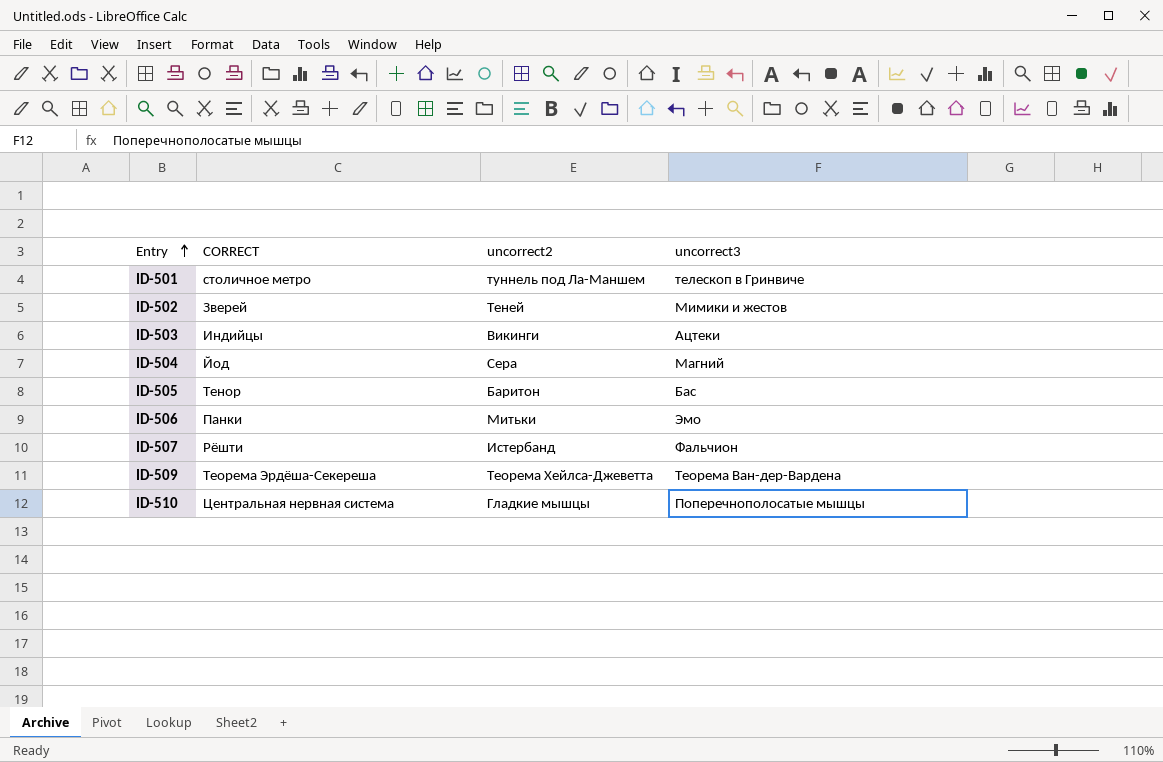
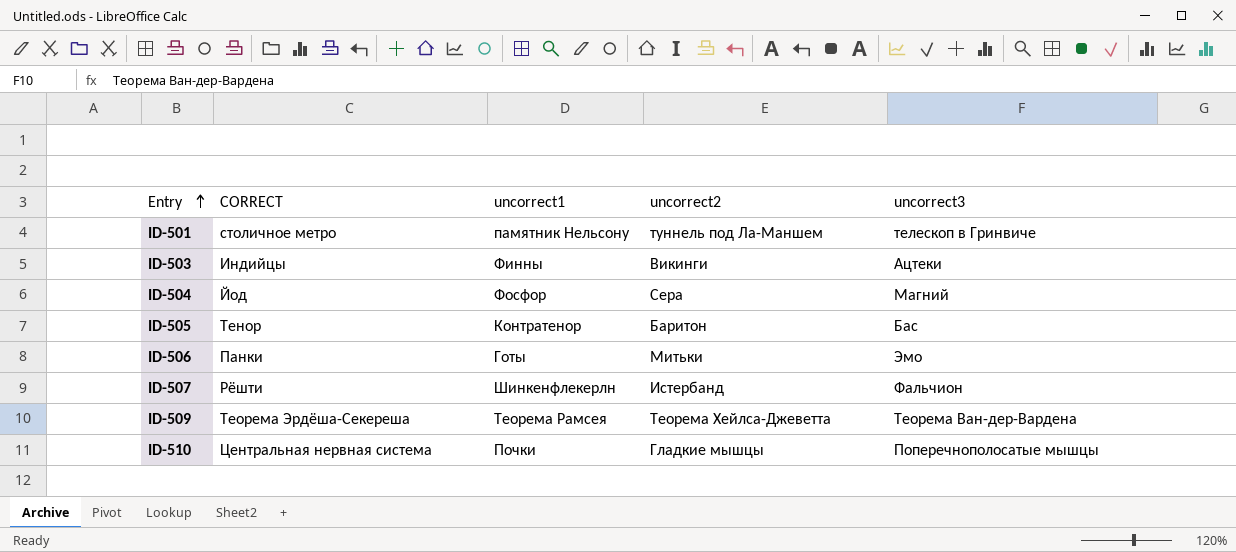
column uncorrect1 | position: none -> 3
row ID-502: Зверей | Теней | Мимики и жестов -> none

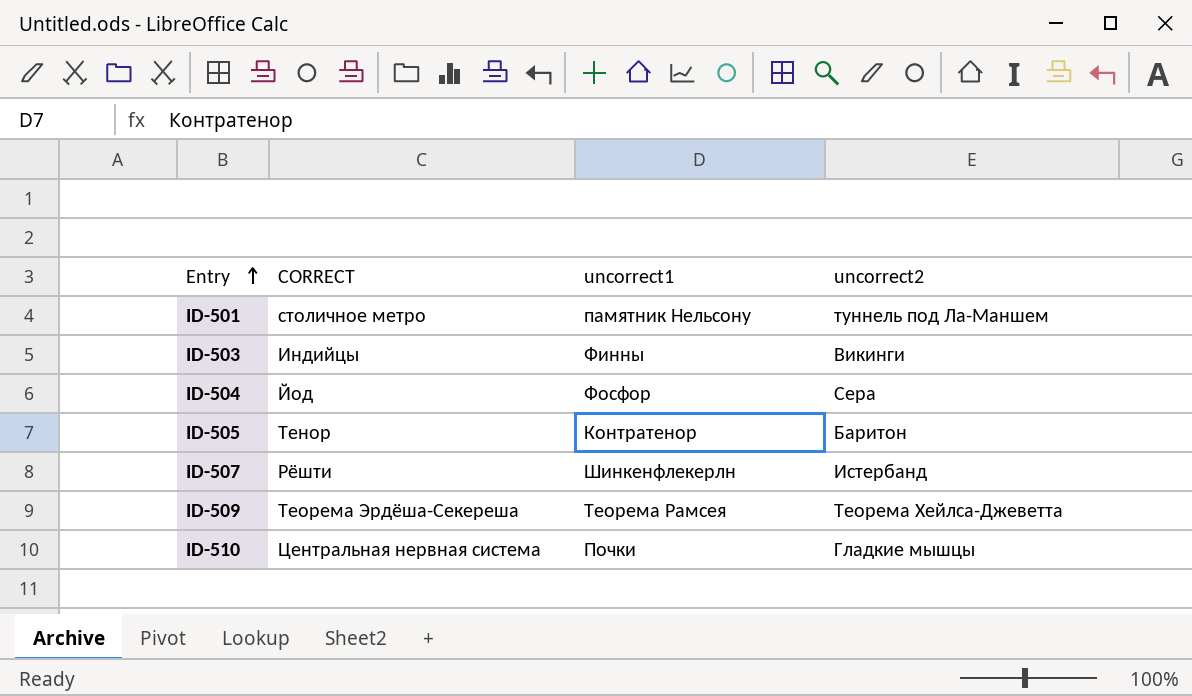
column uncorrect3 | position: 5 -> none
row ID-506: Панки | Готы | Митьки | Эмо -> none

